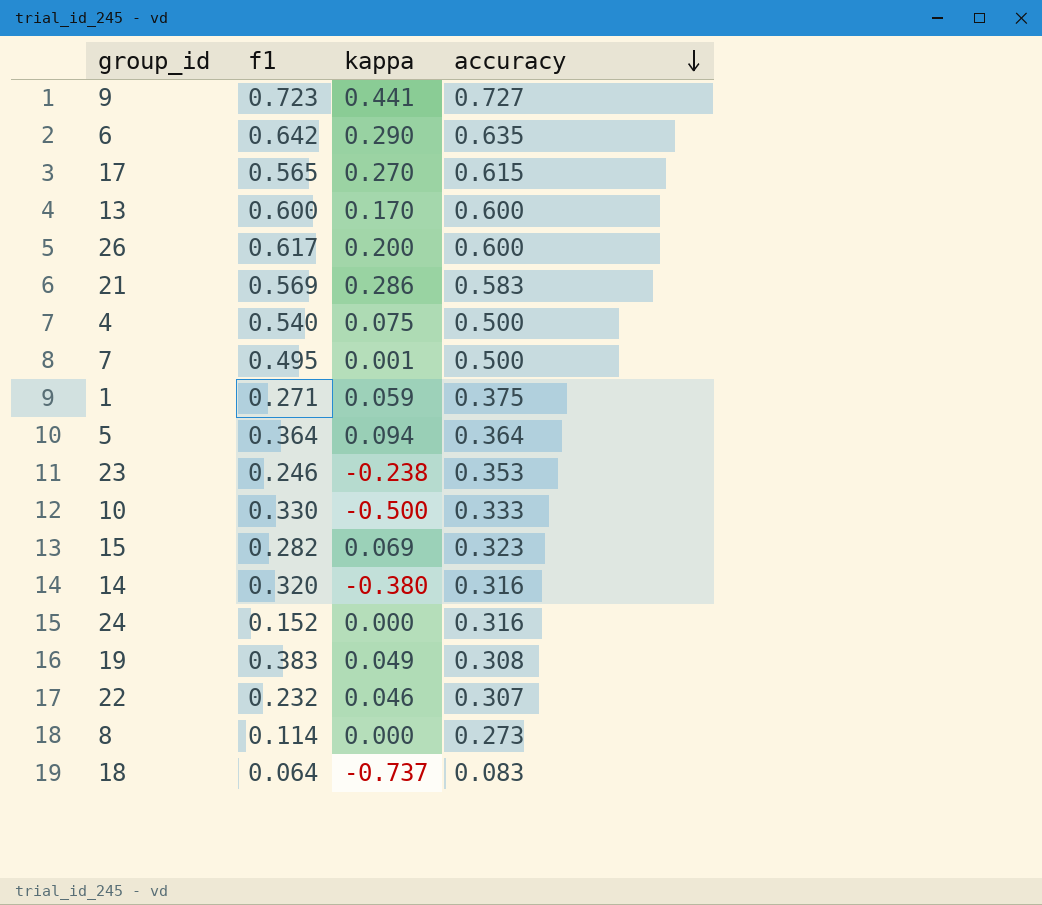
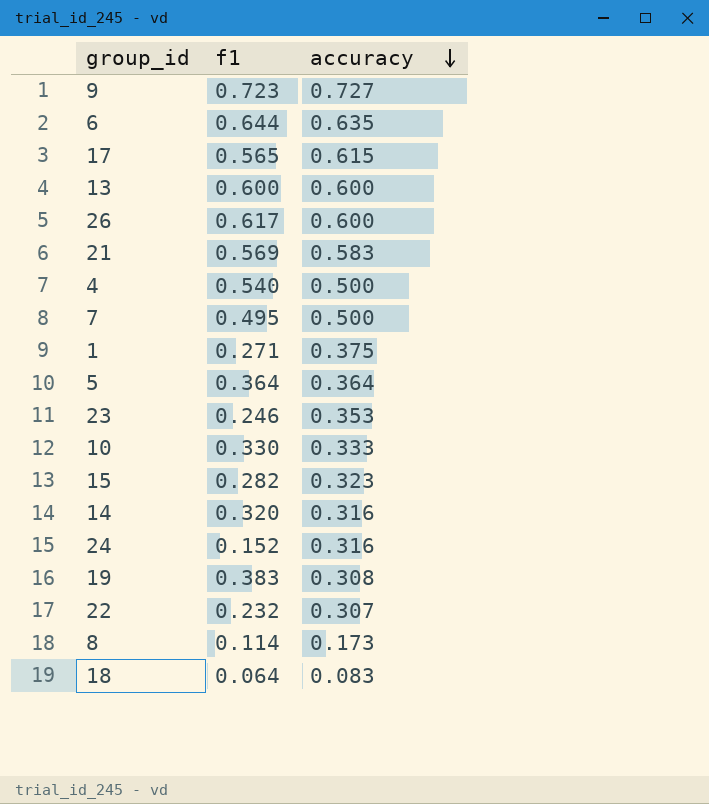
column kappa | position: 3 -> none
6 | f1: 0.642 -> 0.644
8 | accuracy: 0.273 -> 0.173

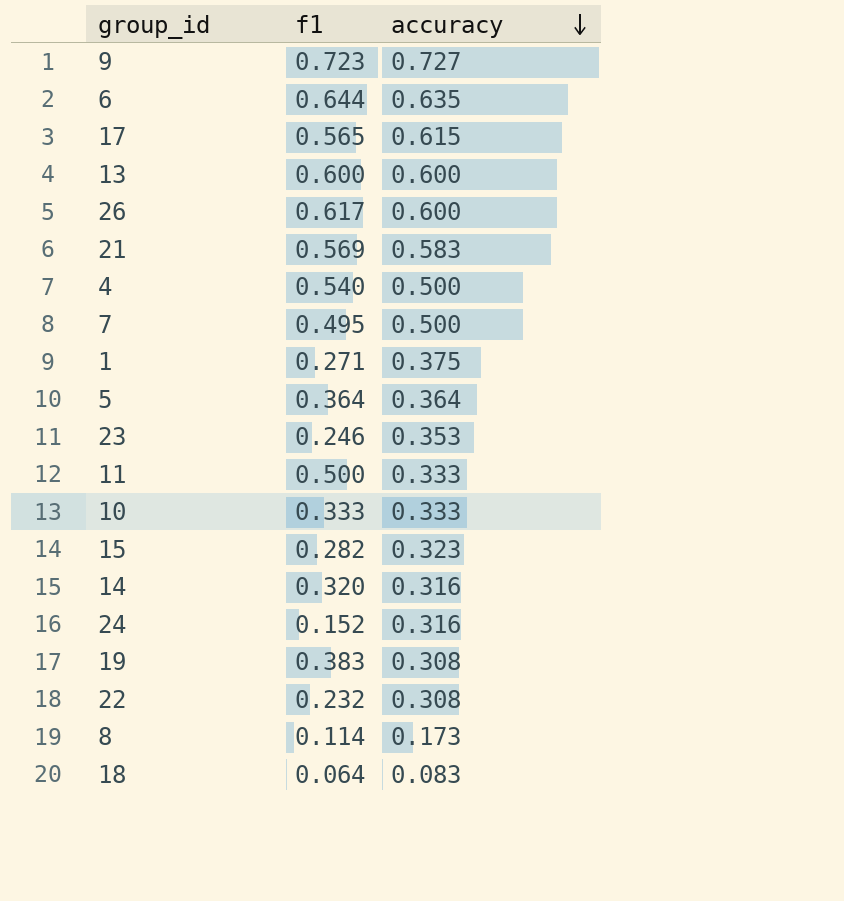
row 11: none -> 0.500 | 0.333
10 | f1: 0.330 -> 0.333
22 | accuracy: 0.307 -> 0.308

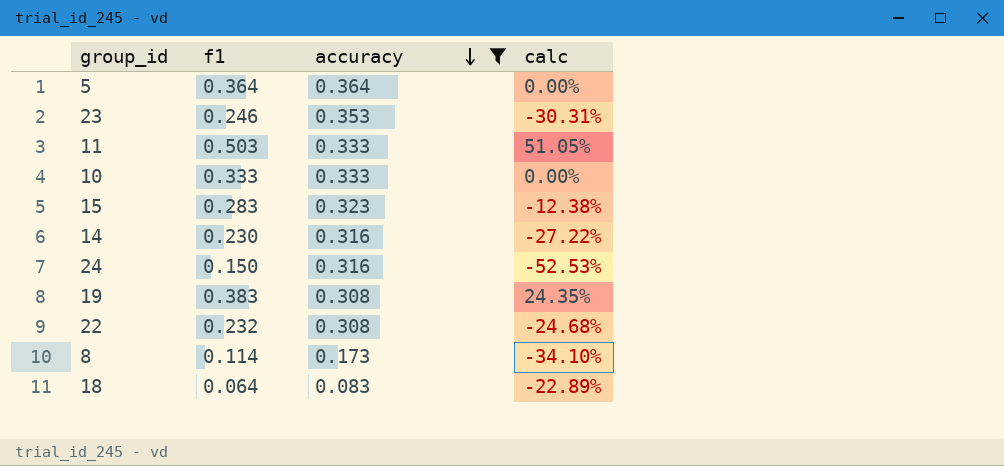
filter: none -> accuracy <= 0.364
column calc | formula: none -> ([f1] - [accuracy]) / [accuracy]
11 | f1: 0.500 -> 0.503
15 | f1: 0.282 -> 0.283
14 | f1: 0.320 -> 0.230
24 | f1: 0.152 -> 0.150

